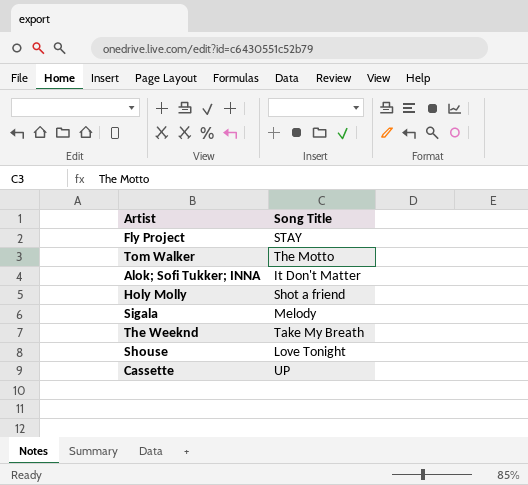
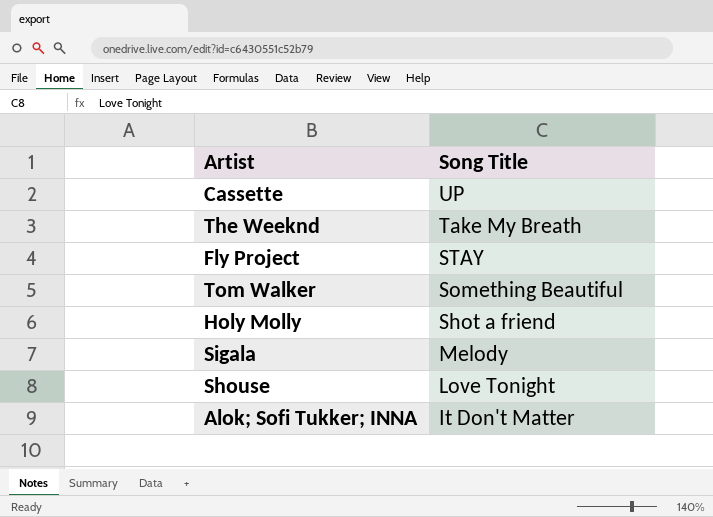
row order: none -> Song Title descending
Tom Walker | Song Title: The Motto -> Something Beautiful

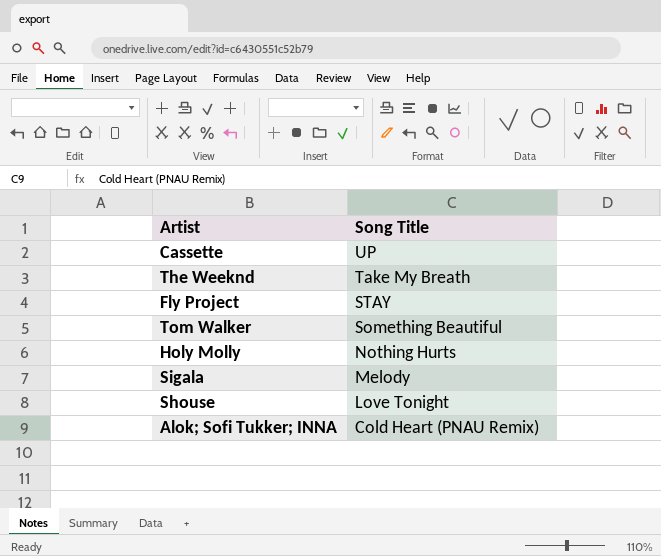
Holy Molly | Song Title: Shot a friend -> Nothing Hurts
Alok; Sofi Tukker; INNA | Song Title: It Don't Matter -> Cold Heart (PNAU Remix)

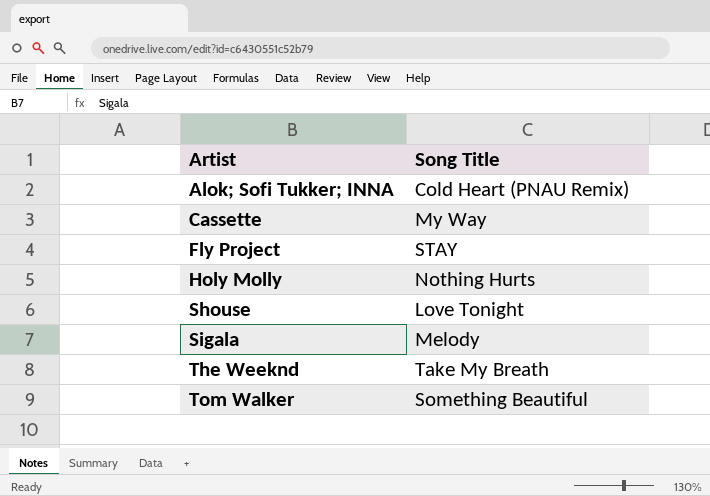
row order: Song Title descending -> Artist ascending
Cassette | Song Title: UP -> My Way

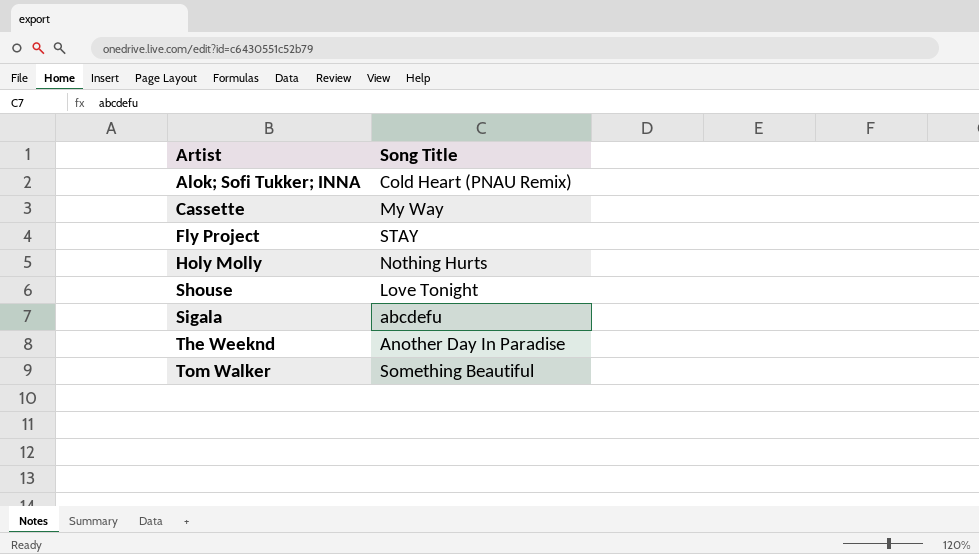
Sigala | Song Title: Melody -> abcdefu
The Weeknd | Song Title: Take My Breath -> Another Day In Paradise

